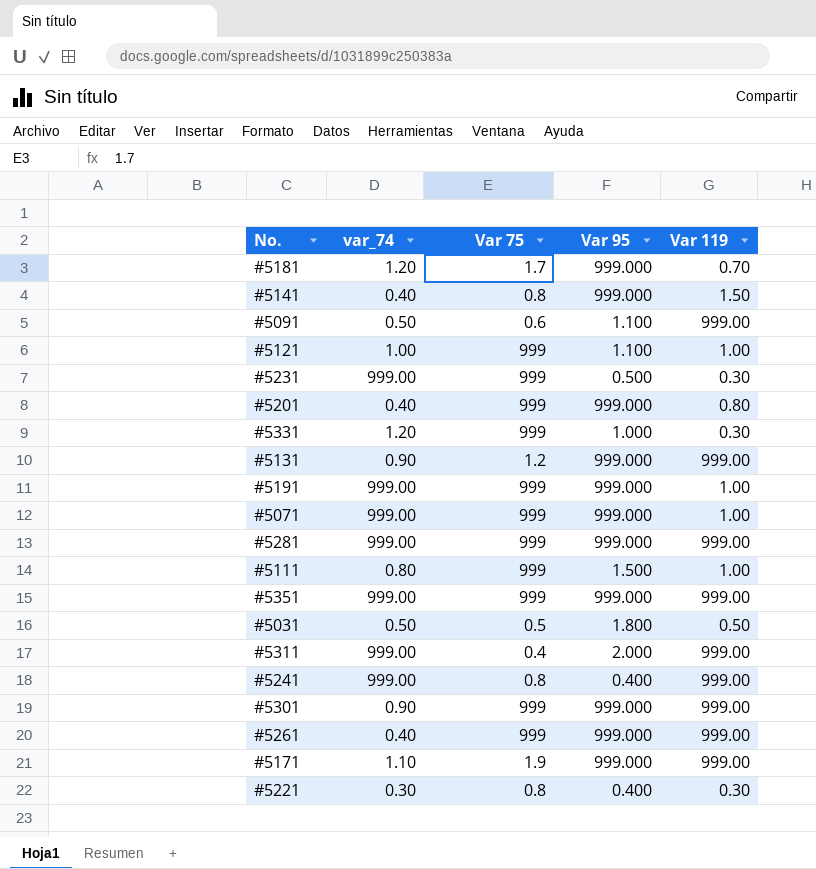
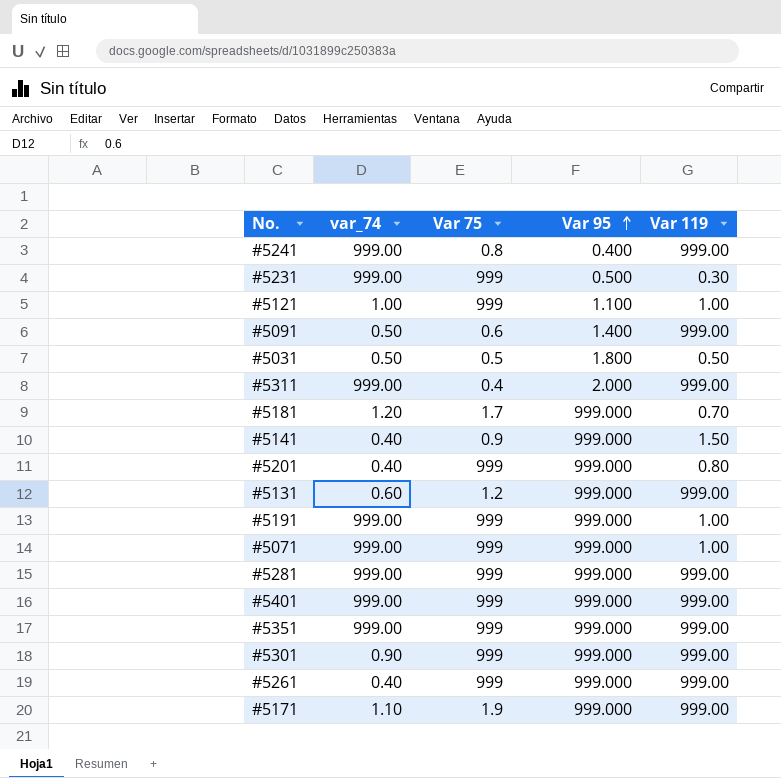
row order: none -> Var 95 ascending
row #5331: 1.20 | 999 | 1.000 | 0.30 -> none
row #5111: 0.80 | 999 | 1.500 | 1.00 -> none
row #5221: 0.30 | 0.8 | 0.400 | 0.30 -> none
#5091 | Var 95: 1.100 -> 1.400
#5141 | Var 75: 0.8 -> 0.9
#5131 | var_74: 0.90 -> 0.60
row #5401: none -> 999.00 | 999 | 999.000 | 999.00

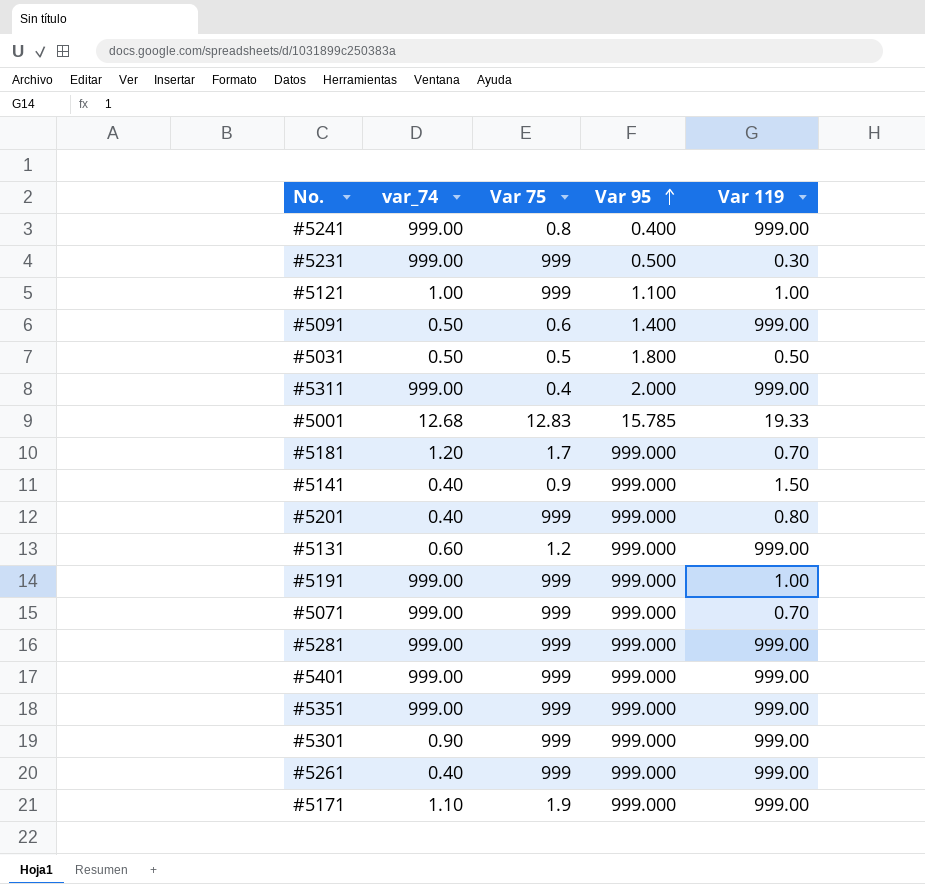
row #5001: none -> 12.68 | 12.83 | 15.785 | 19.33
#5071 | Var 119: 1.00 -> 0.70

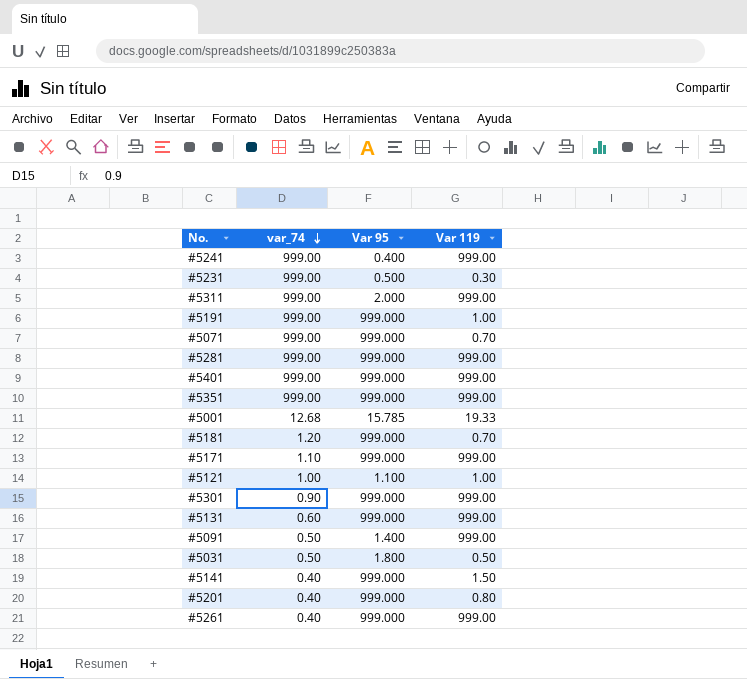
row order: Var 95 ascending -> var_74 descending
column Var 75 | position: 3 -> none

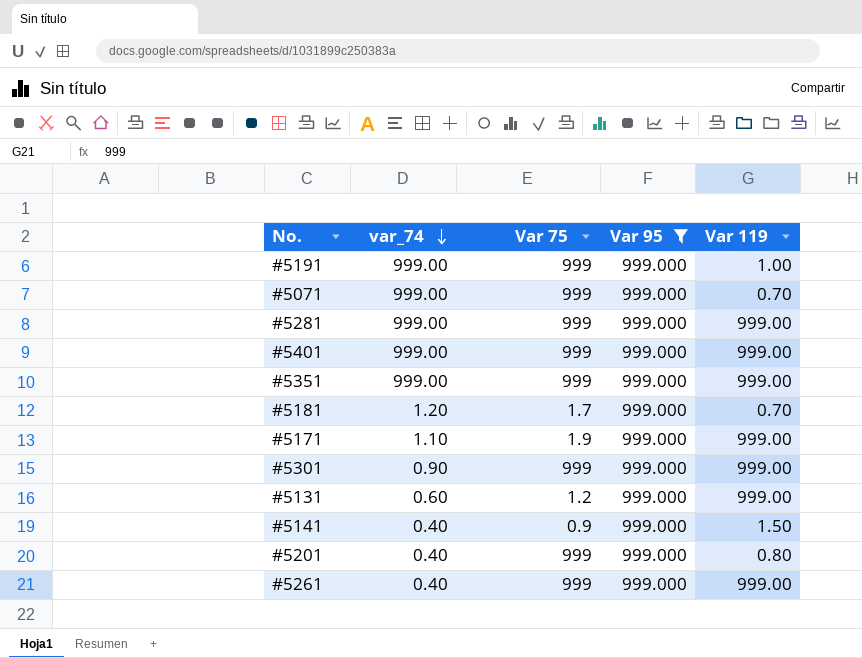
filter: none -> Var 95 = 999.000
column Var 75 | position: none -> 3

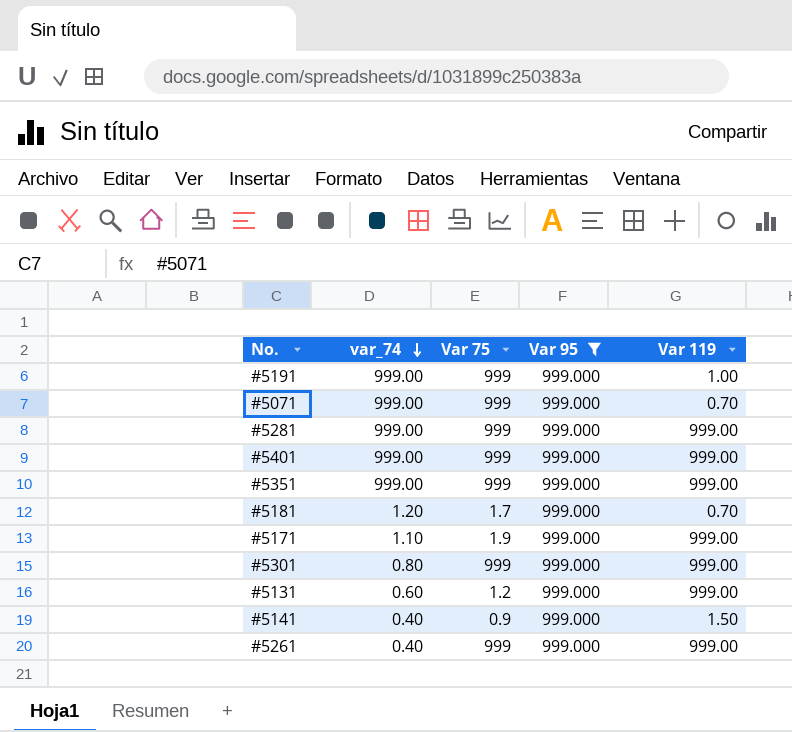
row #5201: 0.40 | 999 | 999.000 | 0.80 -> none
#5301 | var_74: 0.90 -> 0.80

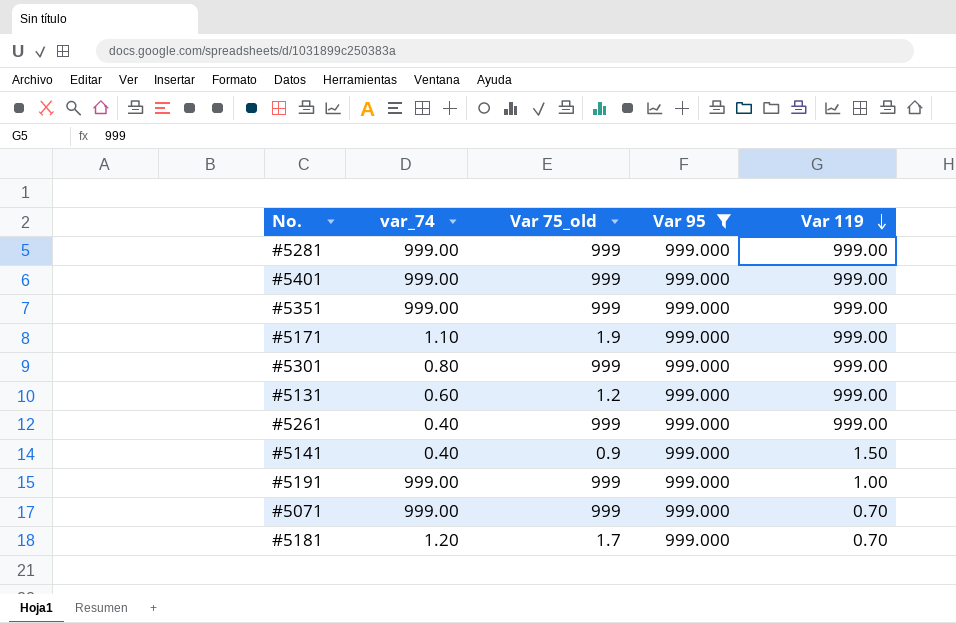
row order: var_74 descending -> Var 119 descending
column name: Var 75 -> Var 75_old

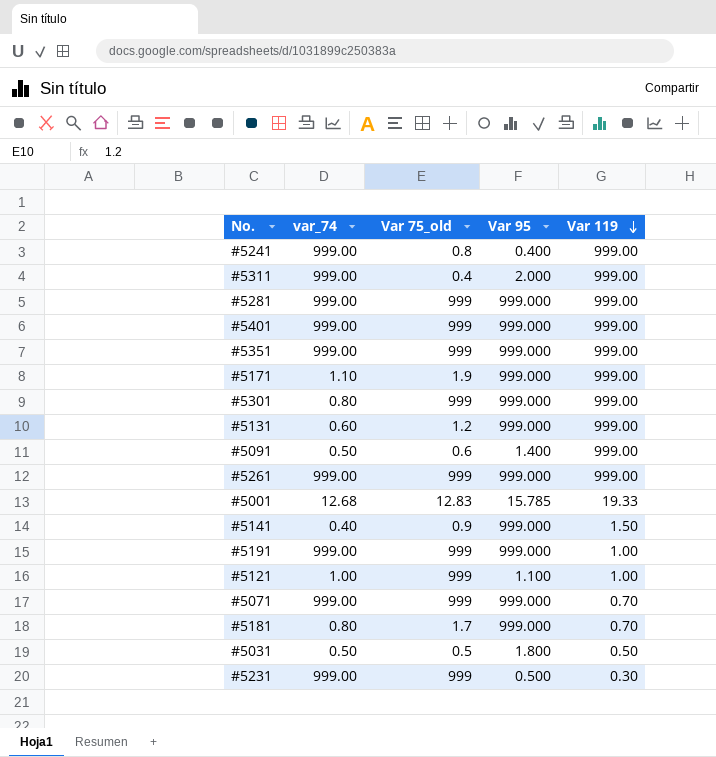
filter: Var 95 = 999.000 -> none
#5261 | var_74: 0.40 -> 999.00
#5181 | var_74: 1.20 -> 0.80

